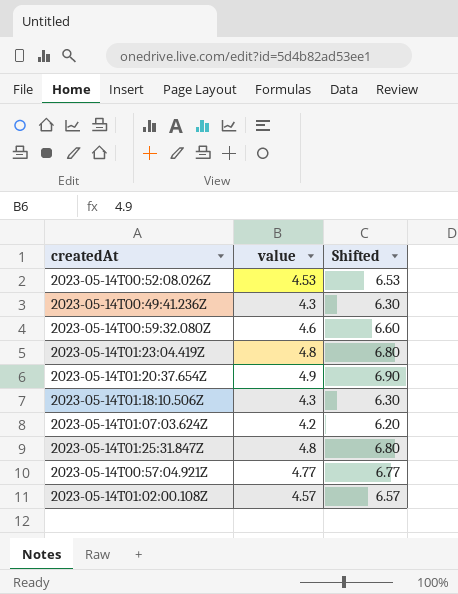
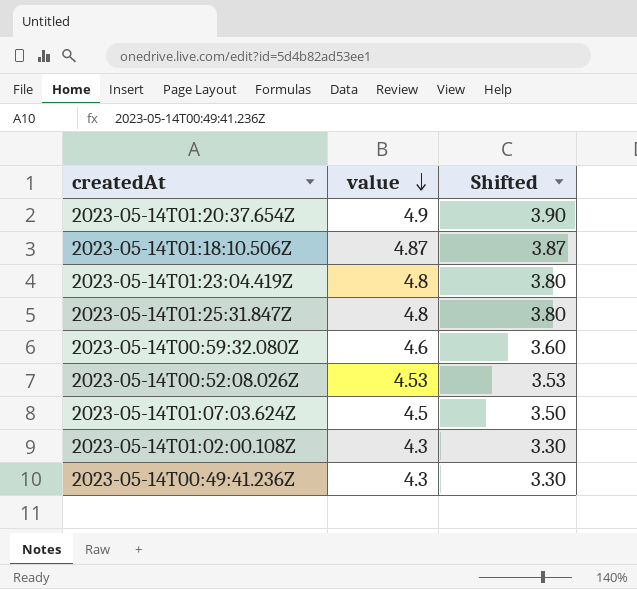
row order: none -> value descending
column Shifted | formula: [value] + 2 -> [value] - 1
row 2023-05-14T00:57:04.921Z: 4.77 | 6.77 -> none
2023-05-14T01:18:10.506Z | value: 4.3 -> 4.87
2023-05-14T01:07:03.624Z | value: 4.2 -> 4.5
2023-05-14T01:02:00.108Z | value: 4.57 -> 4.3

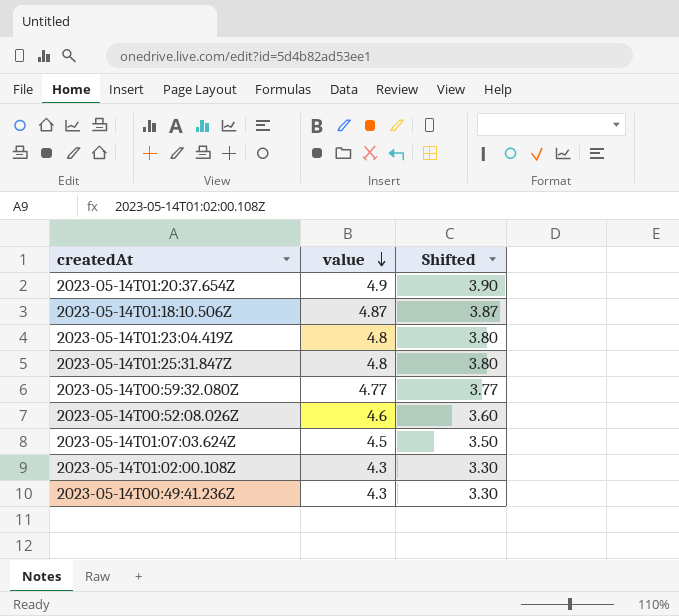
2023-05-14T00:59:32.080Z | value: 4.6 -> 4.77
2023-05-14T00:59:32.080Z | Shifted: 3.60 -> 3.77
2023-05-14T00:52:08.026Z | value: 4.53 -> 4.6
2023-05-14T00:52:08.026Z | Shifted: 3.53 -> 3.60

